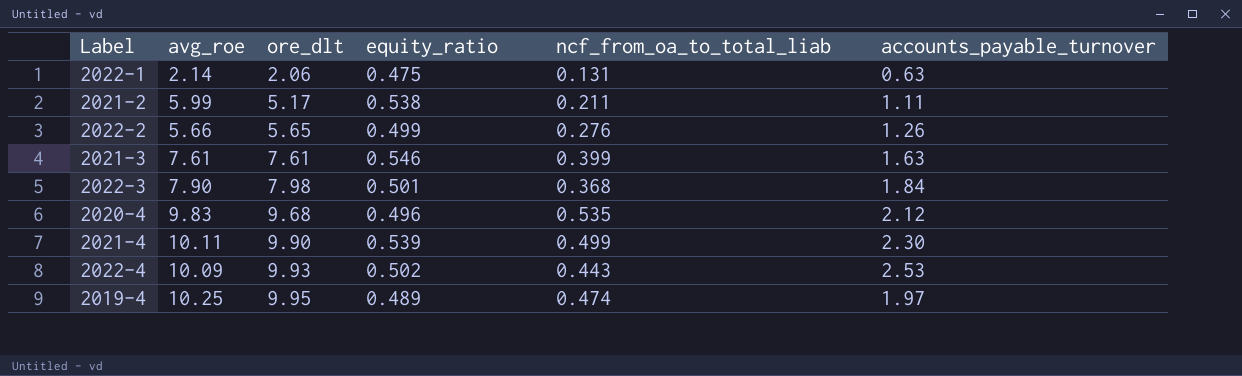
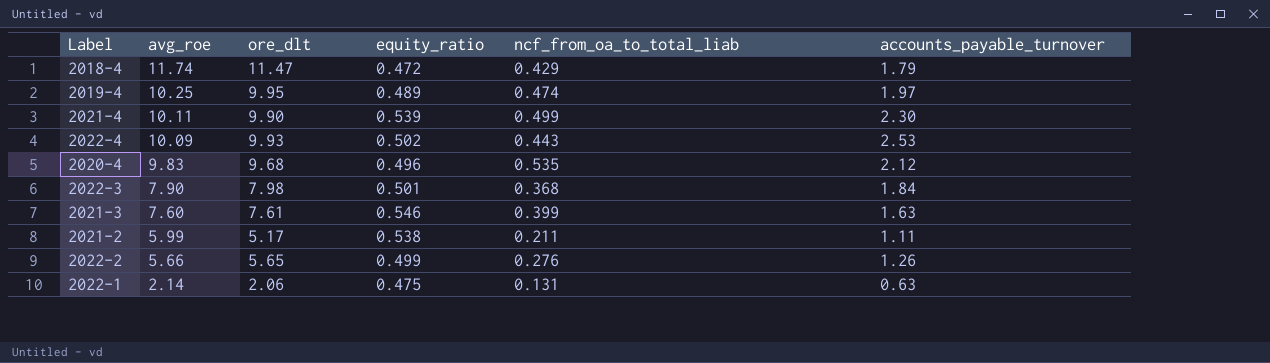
row order: ore_dlt ascending -> avg_roe descending
row 2018-4: none -> 11.74 | 11.47 | 0.472 | 0.429 | 1.79
2021-3 | avg_roe: 7.61 -> 7.60

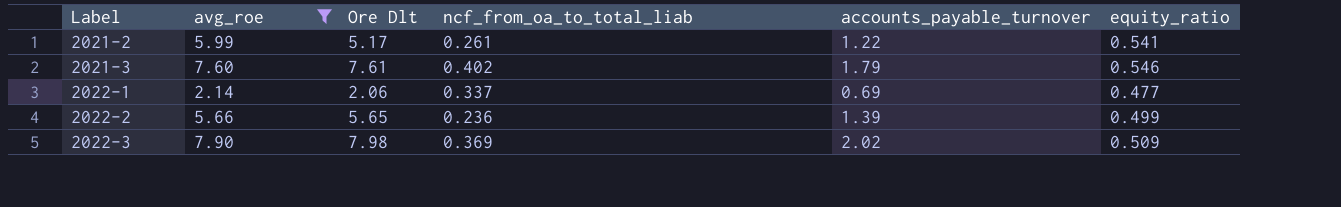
filter: none -> avg_roe <= 7.90
row order: avg_roe descending -> Label ascending
column name: ore_dlt -> Ore Dlt
column equity_ratio | position: 4 -> 6
2021-2 | ncf_from_oa_to_total_liab: 0.211 -> 0.261
2021-2 | accounts_payable_turnover: 1.11 -> 1.22
2021-2 | equity_ratio: 0.538 -> 0.541
2021-3 | ncf_from_oa_to_total_liab: 0.399 -> 0.402
2021-3 | accounts_payable_turnover: 1.63 -> 1.79
2022-1 | ncf_from_oa_to_total_liab: 0.131 -> 0.337
2022-1 | accounts_payable_turnover: 0.63 -> 0.69
2022-1 | equity_ratio: 0.475 -> 0.477
2022-2 | ncf_from_oa_to_total_liab: 0.276 -> 0.236
2022-2 | accounts_payable_turnover: 1.26 -> 1.39
2022-3 | ncf_from_oa_to_total_liab: 0.368 -> 0.369
2022-3 | accounts_payable_turnover: 1.84 -> 2.02
2022-3 | equity_ratio: 0.501 -> 0.509

